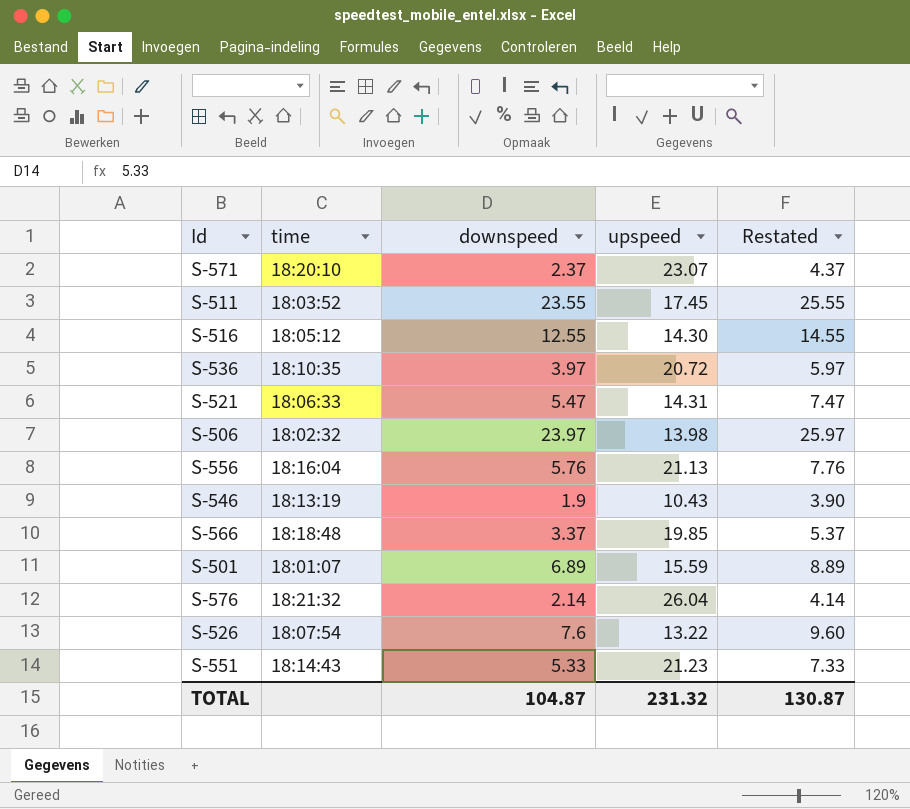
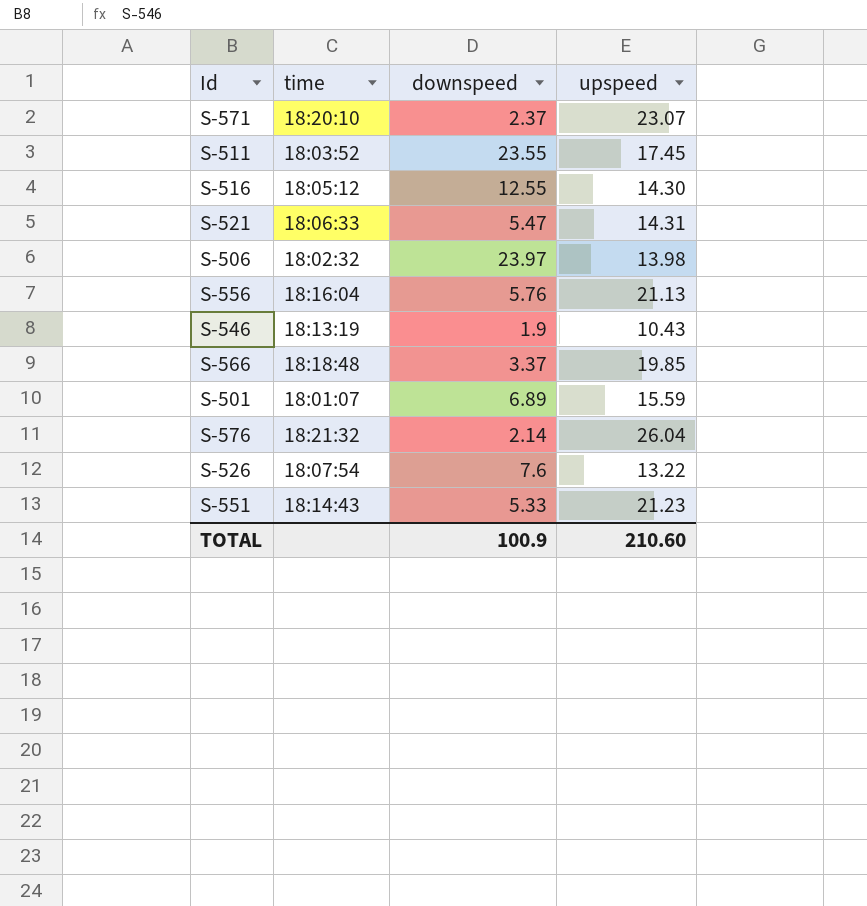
column Restated | formula: [downspeed] + 2 -> none
row S-536: 18:10:35 | 3.97 | 20.72 | 5.97 -> none
TOTAL | downspeed: 104.87 -> 100.9
TOTAL | upspeed: 231.32 -> 210.60

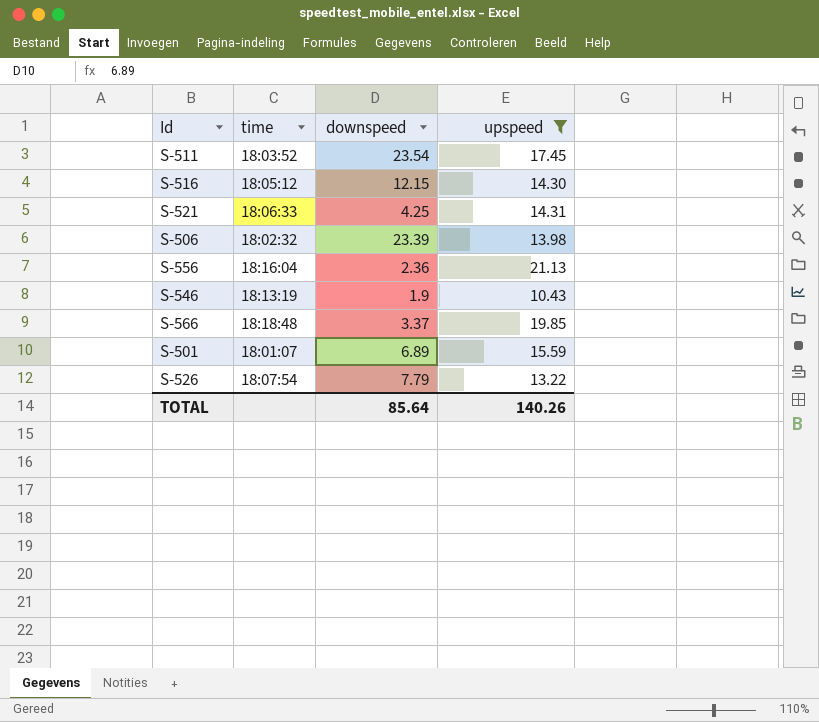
filter: none -> upspeed <= 21.13
S-511 | downspeed: 23.55 -> 23.54
S-516 | downspeed: 12.55 -> 12.15
S-521 | downspeed: 5.47 -> 4.25
S-506 | downspeed: 23.97 -> 23.39
S-556 | downspeed: 5.76 -> 2.36
S-526 | downspeed: 7.6 -> 7.79
TOTAL | downspeed: 100.9 -> 85.64
TOTAL | upspeed: 210.60 -> 140.26

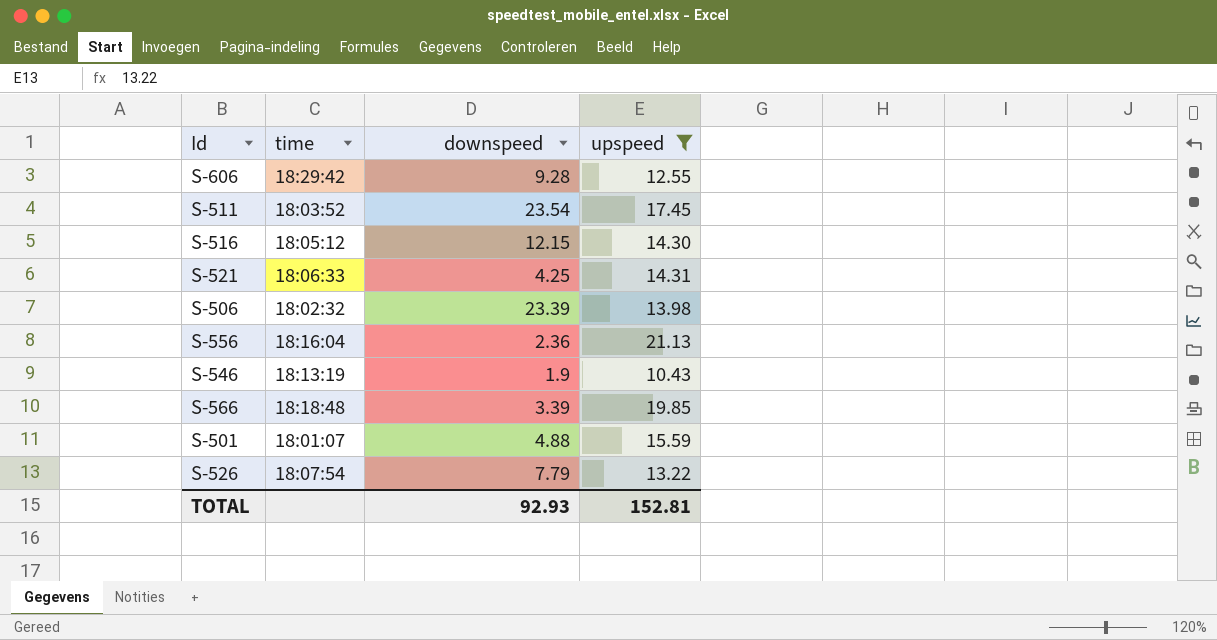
row S-606: none -> 18:29:42 | 9.28 | 12.55
S-566 | downspeed: 3.37 -> 3.39
S-501 | downspeed: 6.89 -> 4.88
TOTAL | downspeed: 85.64 -> 92.93
TOTAL | upspeed: 140.26 -> 152.81

